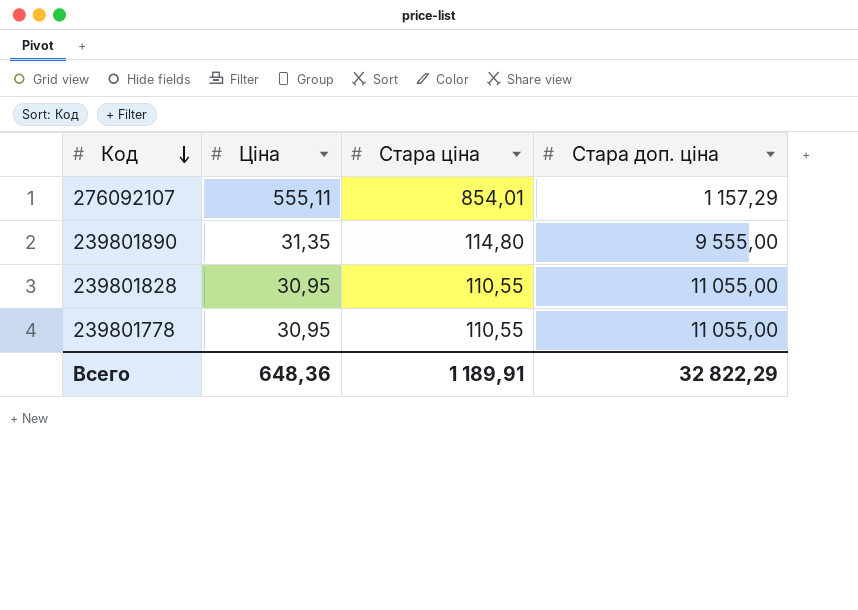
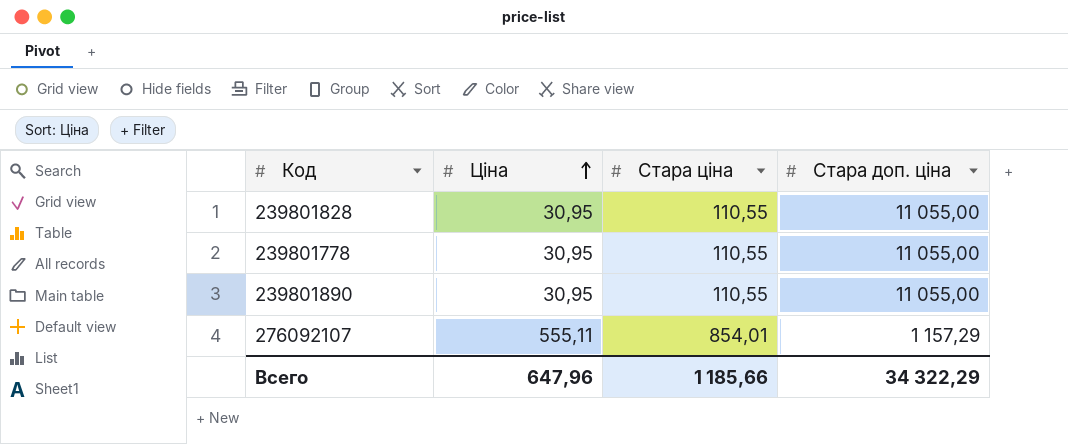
row order: Код descending -> Ціна ascending
239801890 | Ціна: 31,35 -> 30,95
239801890 | Стара ціна: 114,80 -> 110,55
239801890 | Стара доп. ціна: 9 555,00 -> 11 055,00
Всего | Ціна: 648,36 -> 647,96
Всего | Стара ціна: 1 189,91 -> 1 185,66
Всего | Стара доп. ціна: 32 822,29 -> 34 322,29

